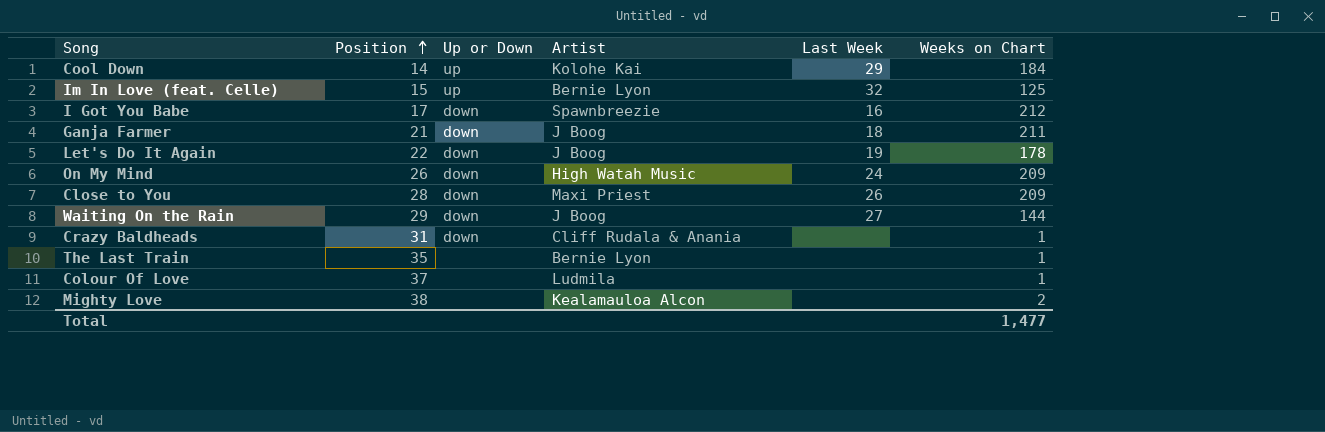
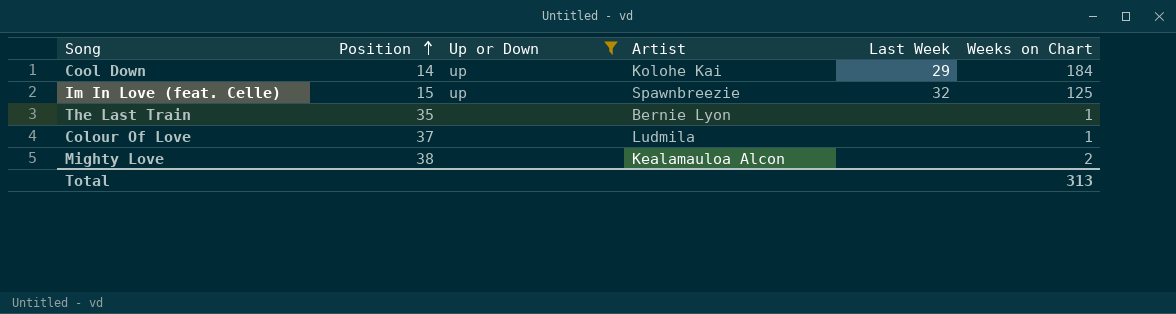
filter: none -> Up or Down != down
Im In Love (feat. Celle) | Artist: Bernie Lyon -> Spawnbreezie
Total | Weeks on Chart: 1,477 -> 313

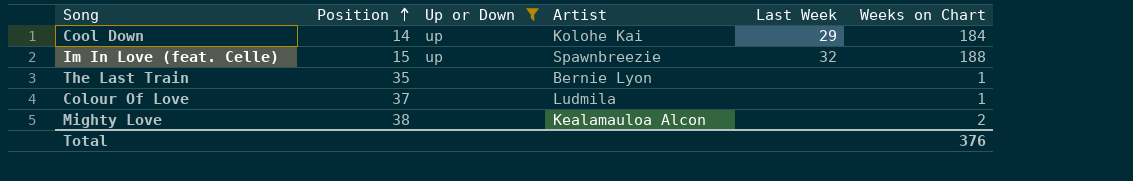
Im In Love (feat. Celle) | Weeks on Chart: 125 -> 188
Total | Weeks on Chart: 313 -> 376

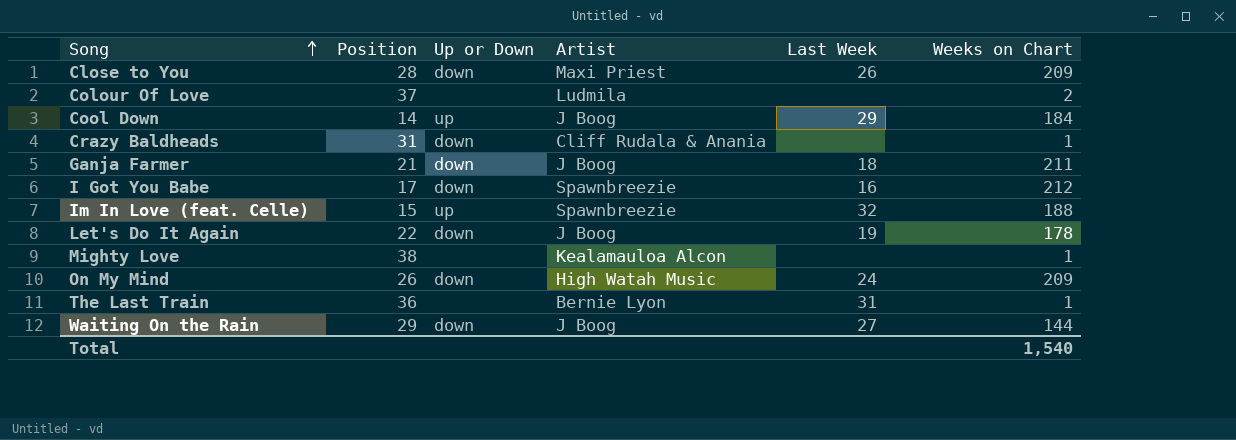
filter: Up or Down != down -> none
row order: Position ascending -> Song ascending
Colour Of Love | Weeks on Chart: 1 -> 2
Cool Down | Artist: Kolohe Kai -> J Boog
Mighty Love | Weeks on Chart: 2 -> 1
The Last Train | Position: 35 -> 36
The Last Train | Last Week: none -> 31
Total | Weeks on Chart: 376 -> 1,540

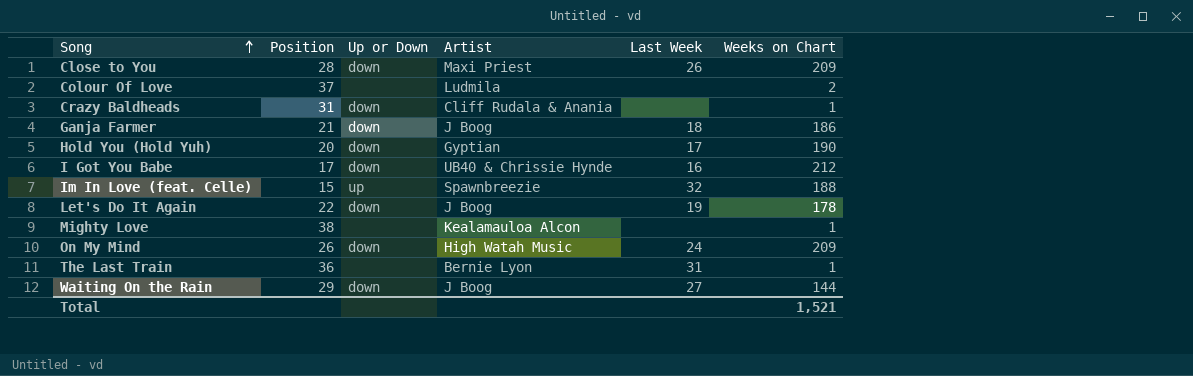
row Cool Down: 14 | up | J Boog | 29 | 184 -> none
Ganja Farmer | Weeks on Chart: 211 -> 186
row Hold You (Hold Yuh): none -> 20 | down | Gyptian | 17 | 190
I Got You Babe | Artist: Spawnbreezie -> UB40 & Chrissie Hynde
Total | Weeks on Chart: 1,540 -> 1,521

